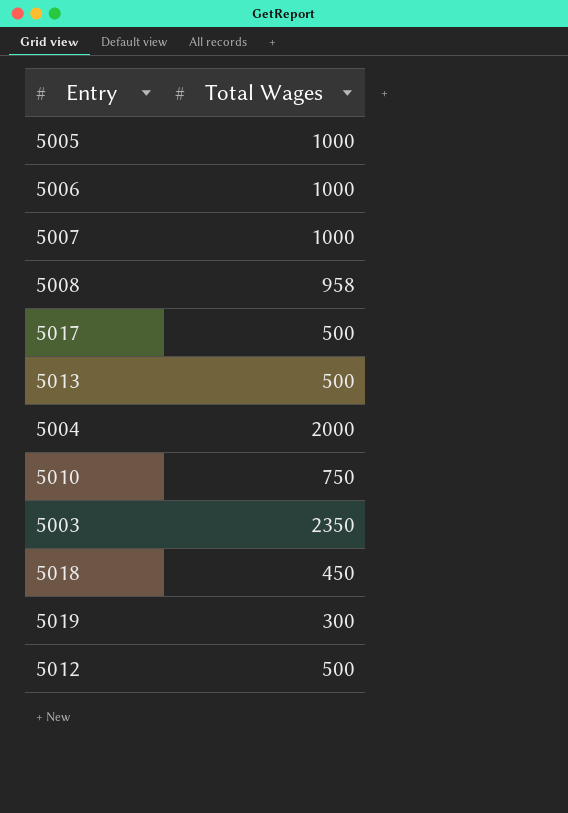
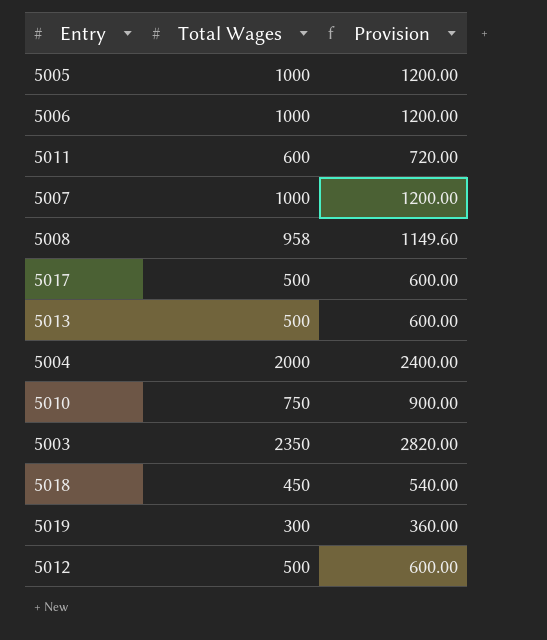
column Provision | formula: none -> [Total Wages] * 1.2
row 5011: none -> 600 | 720.00

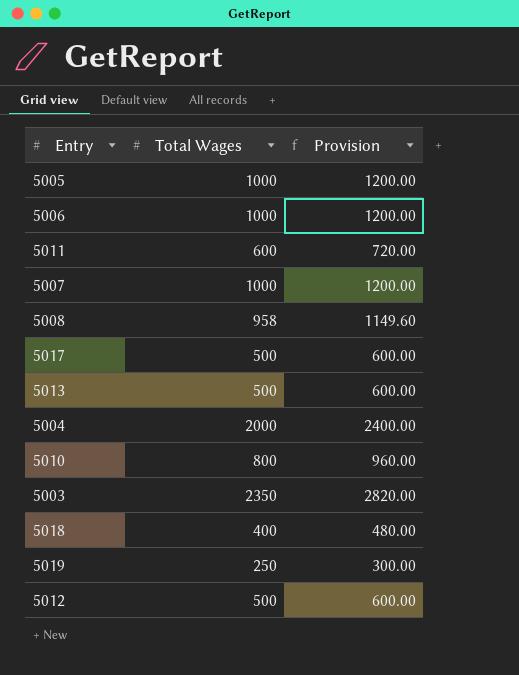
5010 | Total Wages: 750 -> 800
5010 | Provision: 900.00 -> 960.00
5018 | Total Wages: 450 -> 400
5018 | Provision: 540.00 -> 480.00
5019 | Total Wages: 300 -> 250
5019 | Provision: 360.00 -> 300.00

